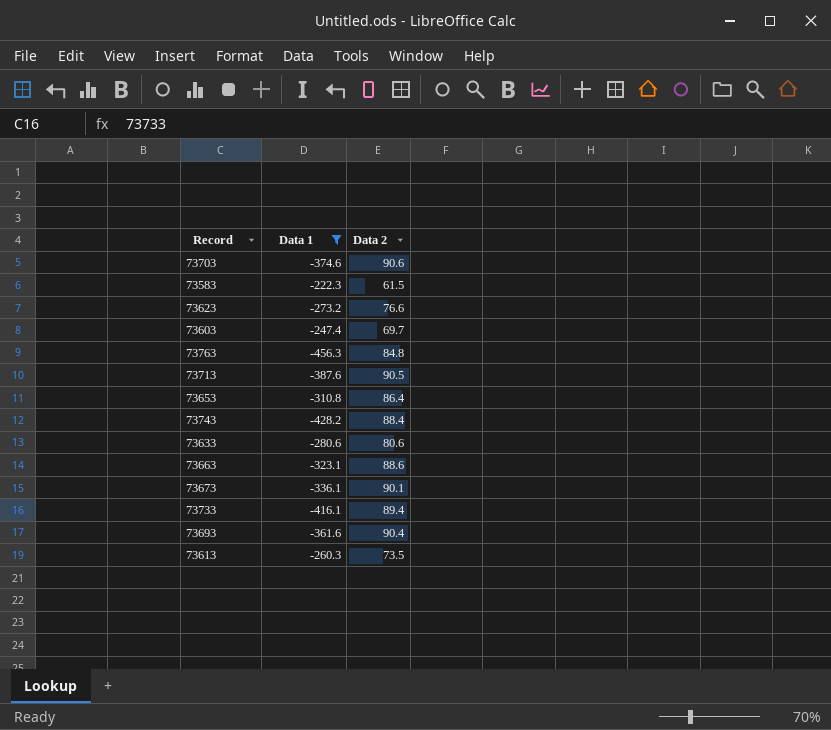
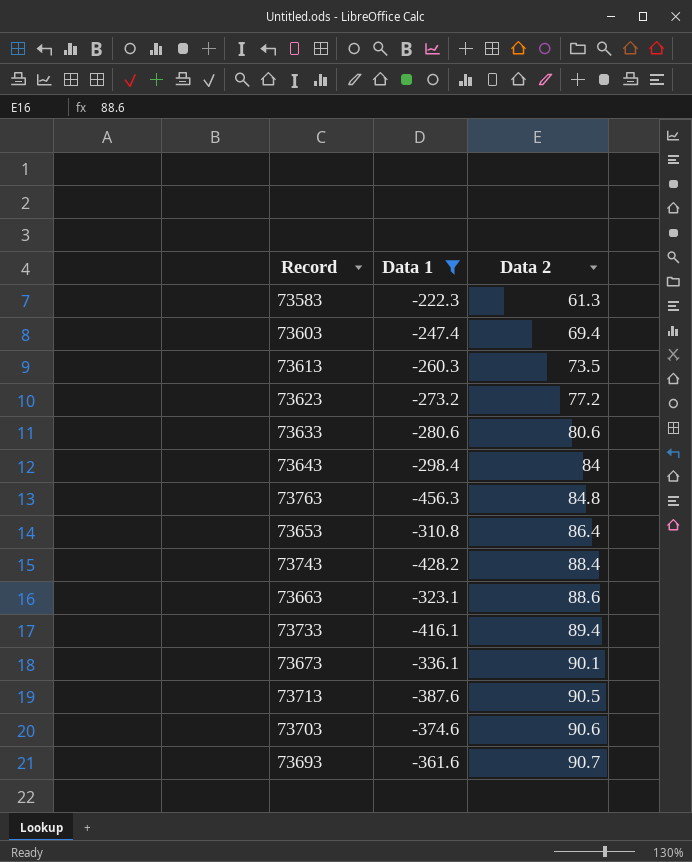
row order: none -> Data 2 ascending
73583 | Data 2: 61.5 -> 61.3
73603 | Data 2: 69.7 -> 69.4
73623 | Data 2: 76.6 -> 77.2
row 73643: none -> -298.4 | 84
73693 | Data 2: 90.4 -> 90.7

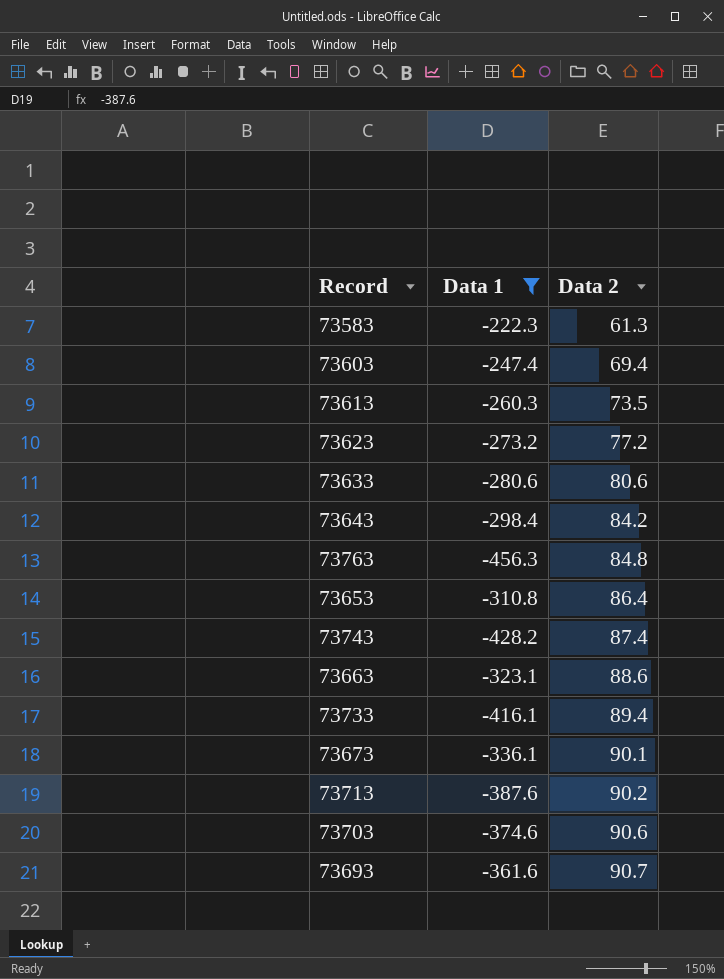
73643 | Data 2: 84 -> 84.2
73743 | Data 2: 88.4 -> 87.4
73713 | Data 2: 90.5 -> 90.2

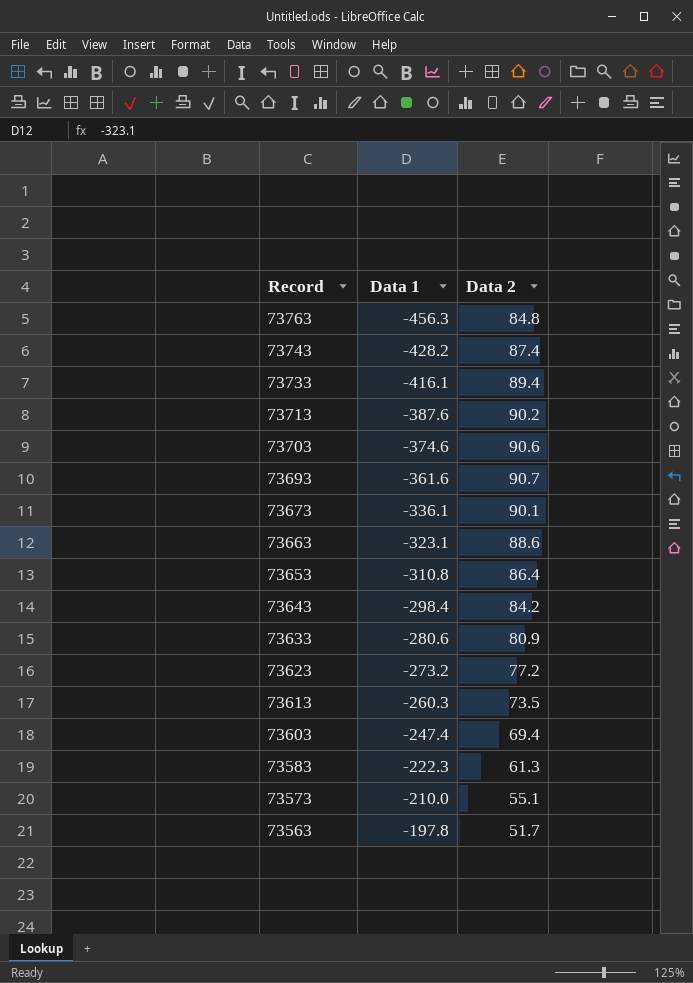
filter: Data 1 <= -222.3 -> none
row order: Data 2 ascending -> Record descending
73633 | Data 2: 80.6 -> 80.9

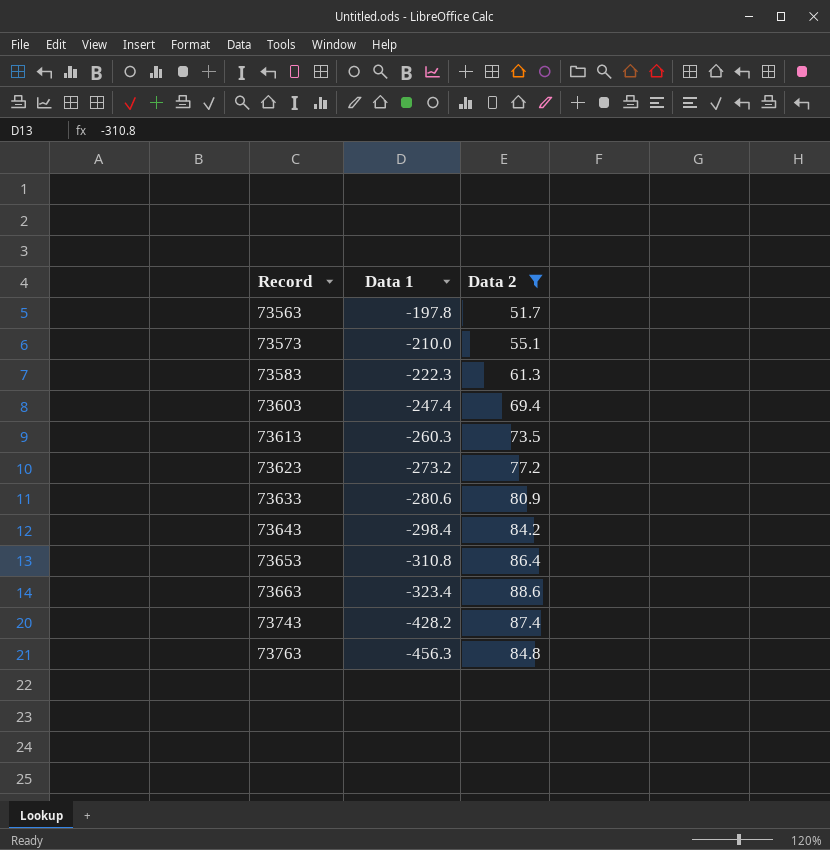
filter: none -> Data 2 <= 88.6
row order: Record descending -> Record ascending
73663 | Data 1: -323.1 -> -323.4

